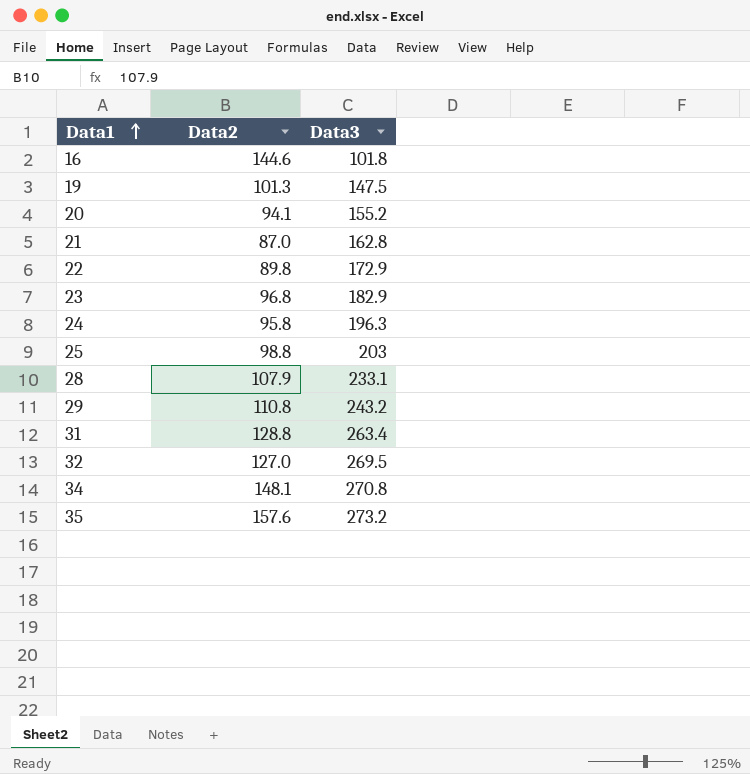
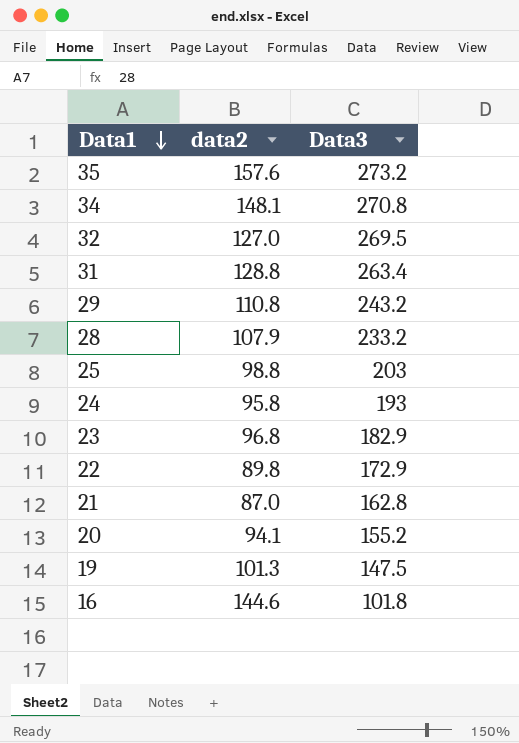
row order: Data1 ascending -> Data1 descending
column name: Data2 -> data2
28 | Data3: 233.1 -> 233.2
24 | Data3: 196.3 -> 193

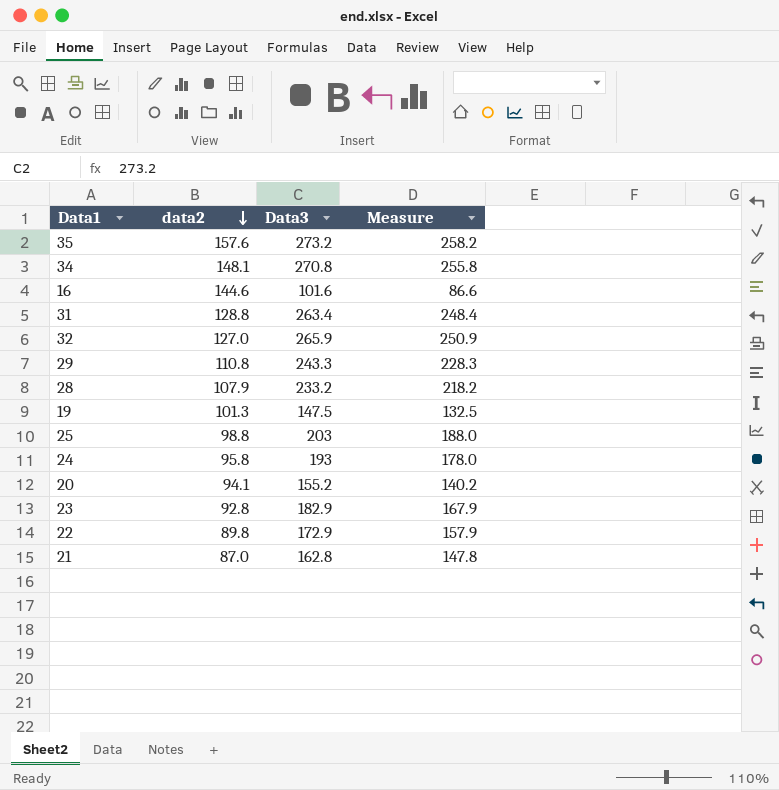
row order: Data1 descending -> data2 descending
column Measure | formula: none -> [Data3] - 15
16 | Data3: 101.8 -> 101.6
32 | Data3: 269.5 -> 265.9
29 | Data3: 243.2 -> 243.3
23 | data2: 96.8 -> 92.8

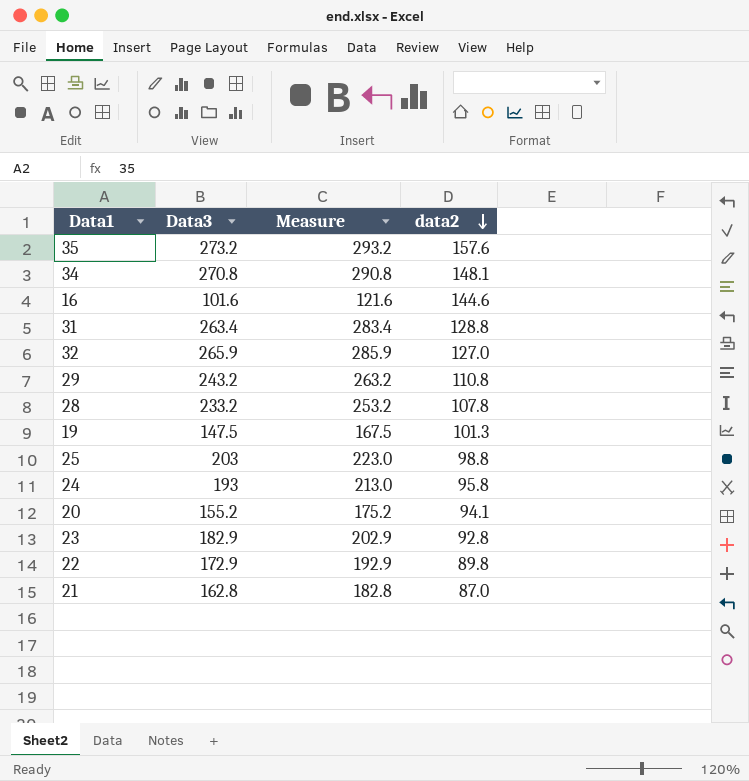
column Measure | formula: [Data3] - 15 -> [Data3] + 20
column data2 | position: 2 -> 4
29 | Data3: 243.3 -> 243.2
28 | data2: 107.9 -> 107.8

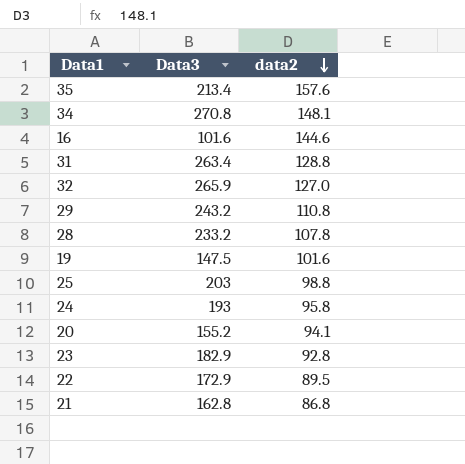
column Measure | formula: [Data3] + 20 -> none
35 | Data3: 273.2 -> 213.4
19 | data2: 101.3 -> 101.6
22 | data2: 89.8 -> 89.5
21 | data2: 87.0 -> 86.8

